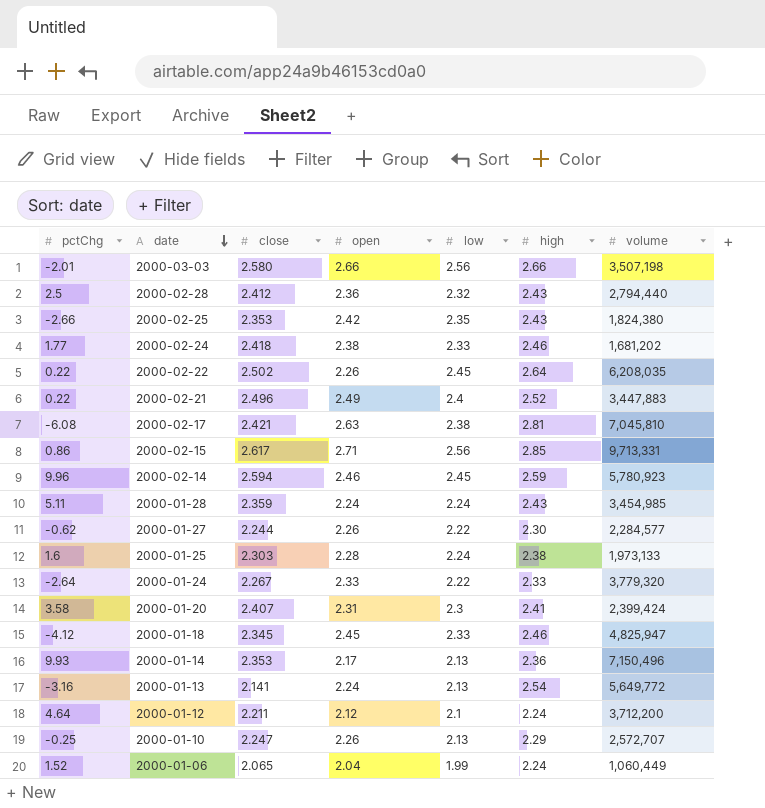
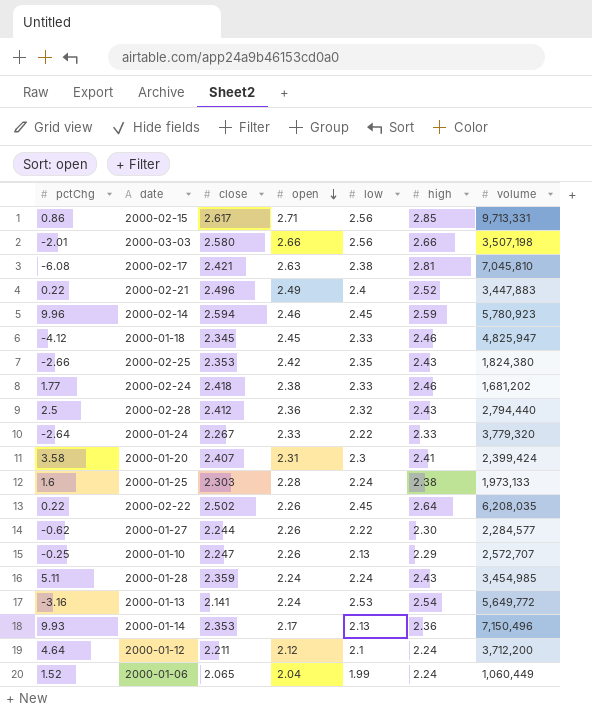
row order: date descending -> open descending
2000-01-13 | low: 2.13 -> 2.53

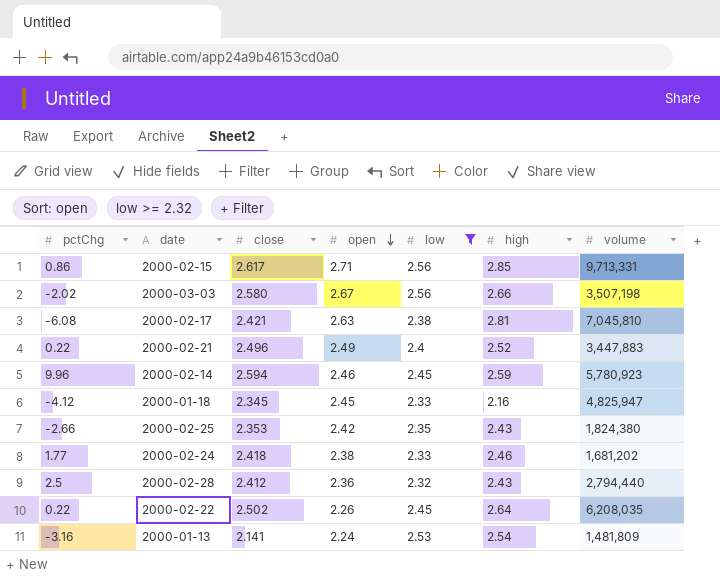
filter: none -> low >= 2.32
2000-03-03 | pctChg: -2.01 -> -2.02
2000-03-03 | open: 2.66 -> 2.67
2000-01-18 | high: 2.46 -> 2.16
2000-01-13 | volume: 5,649,772 -> 1,481,809

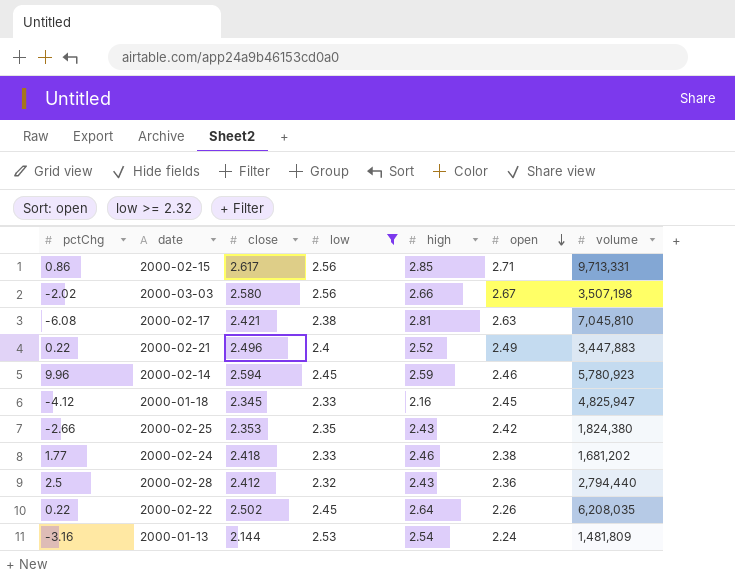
column open | position: 4 -> 6
2000-01-13 | close: 2.141 -> 2.144

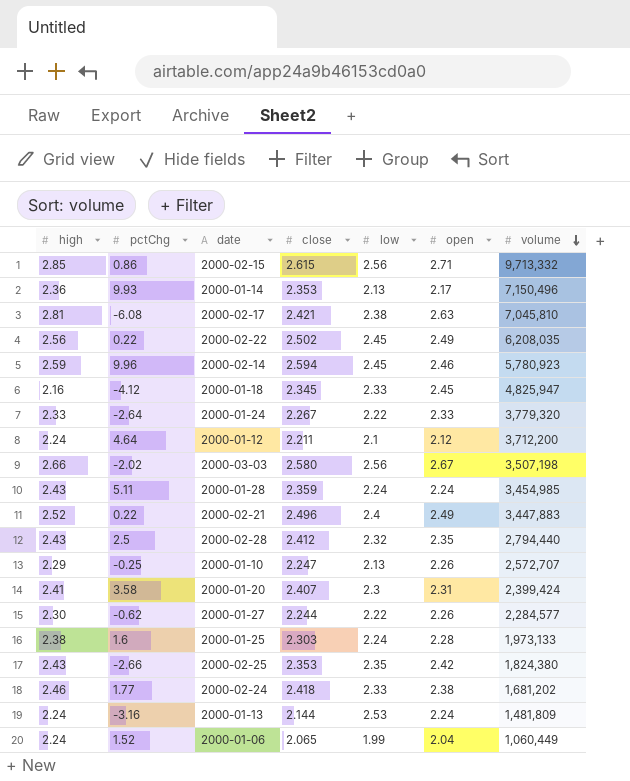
filter: low >= 2.32 -> none
row order: open descending -> volume descending
column high | position: 5 -> 1
2000-02-15 | close: 2.617 -> 2.615
2000-02-15 | volume: 9,713,331 -> 9,713,332
2000-02-22 | high: 2.64 -> 2.56
2000-02-22 | open: 2.26 -> 2.49
2000-02-28 | open: 2.36 -> 2.35
2000-01-13 | high: 2.54 -> 2.24

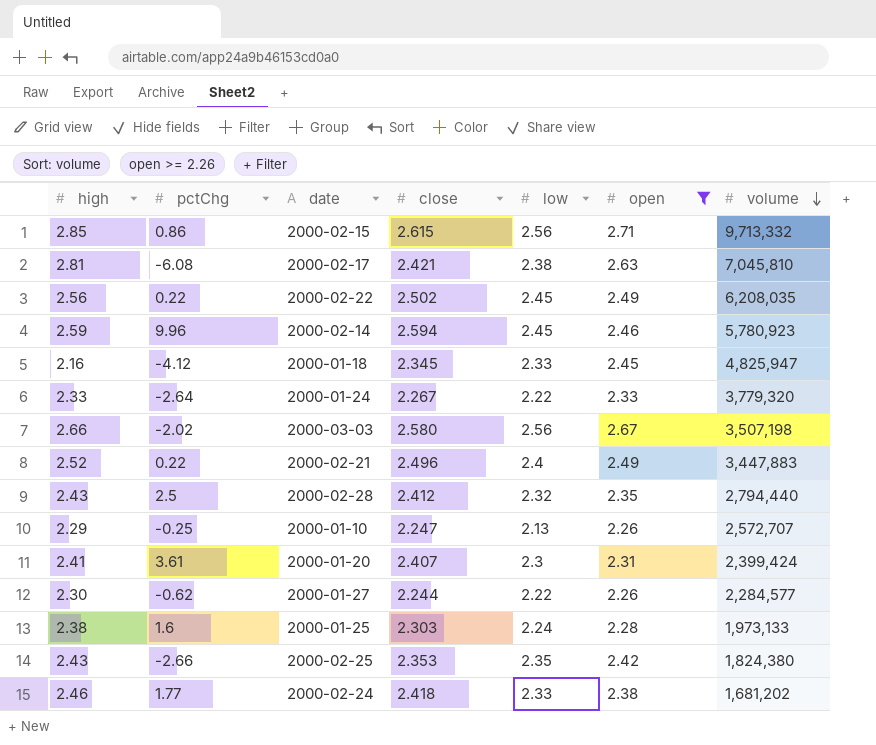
filter: none -> open >= 2.26
2000-01-20 | pctChg: 3.58 -> 3.61

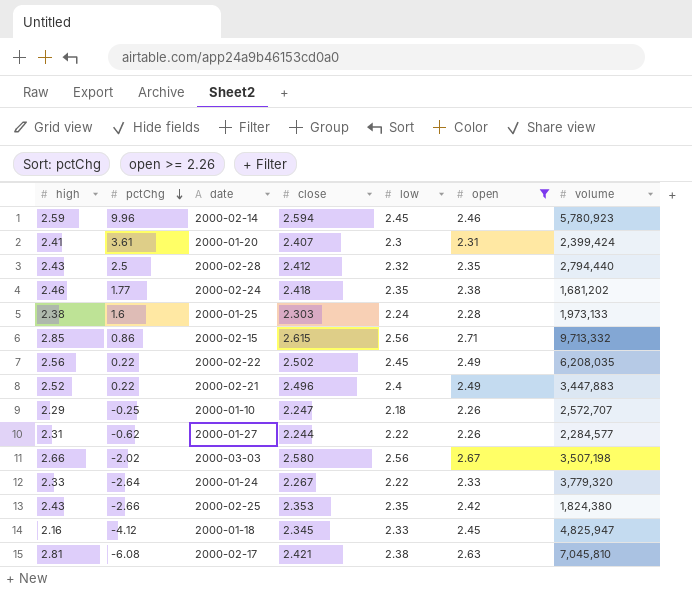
row order: volume descending -> pctChg descending
2000-02-24 | low: 2.33 -> 2.35
2000-01-10 | low: 2.13 -> 2.18
2000-01-27 | high: 2.30 -> 2.31

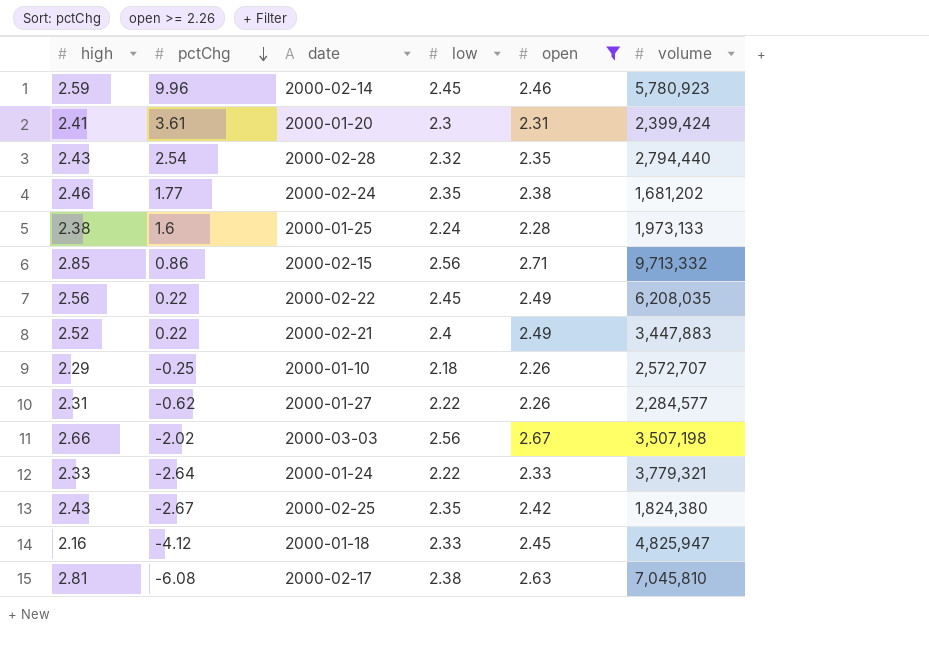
column close | position: 4 -> none
2000-02-28 | pctChg: 2.5 -> 2.54
2000-01-24 | volume: 3,779,320 -> 3,779,321
2000-02-25 | pctChg: -2.66 -> -2.67

